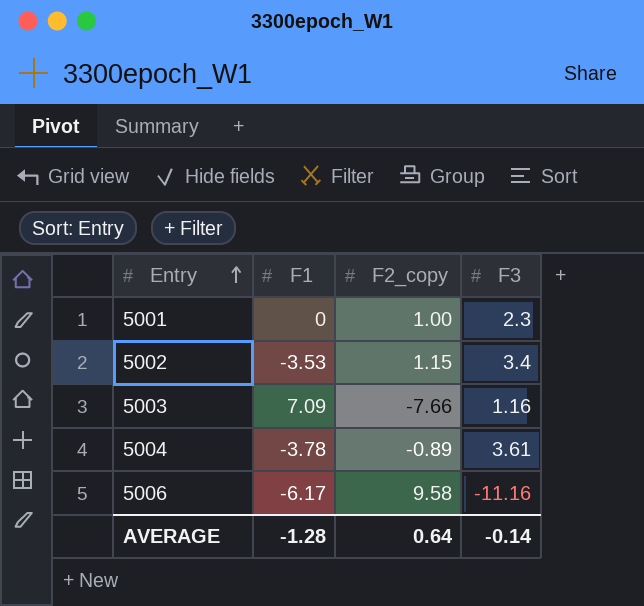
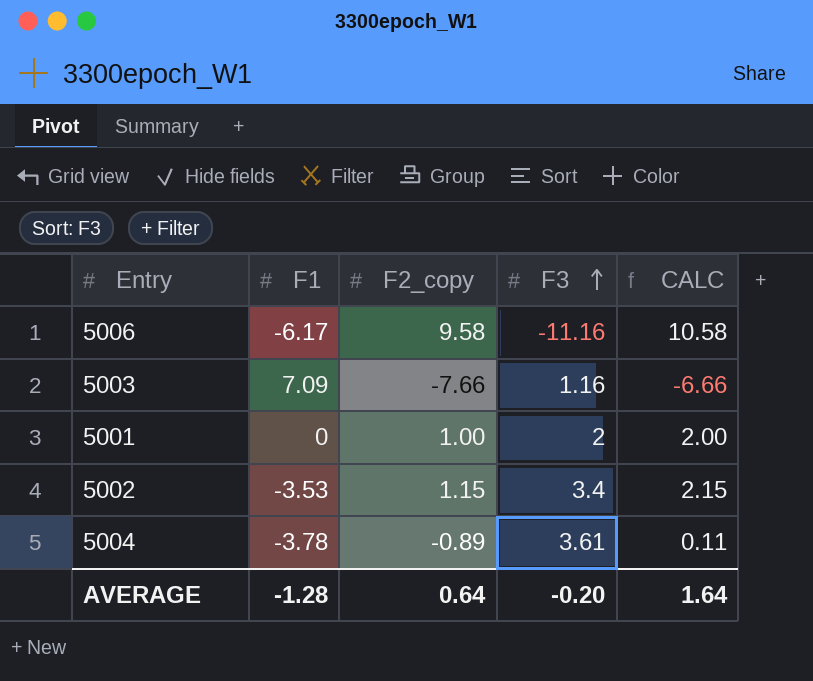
row order: Entry ascending -> F3 ascending
column CALC | formula: none -> [F2_copy] + 1
5001 | F3: 2.3 -> 2
AVERAGE | F3: -0.14 -> -0.20

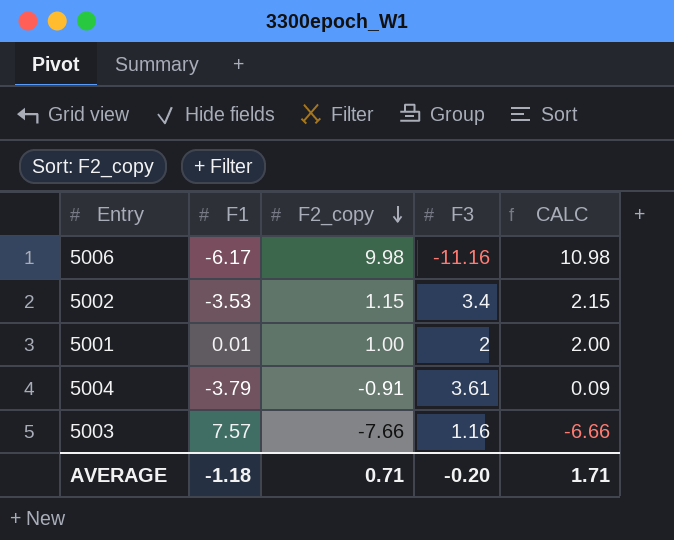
row order: F3 ascending -> F2_copy descending
5006 | F2_copy: 9.58 -> 9.98
5006 | CALC: 10.58 -> 10.98
5001 | F1: 0 -> 0.01
5004 | F1: -3.78 -> -3.79
5004 | F2_copy: -0.89 -> -0.91
5004 | CALC: 0.11 -> 0.09
5003 | F1: 7.09 -> 7.57
AVERAGE | F1: -1.28 -> -1.18
AVERAGE | F2_copy: 0.64 -> 0.71
AVERAGE | CALC: 1.64 -> 1.71

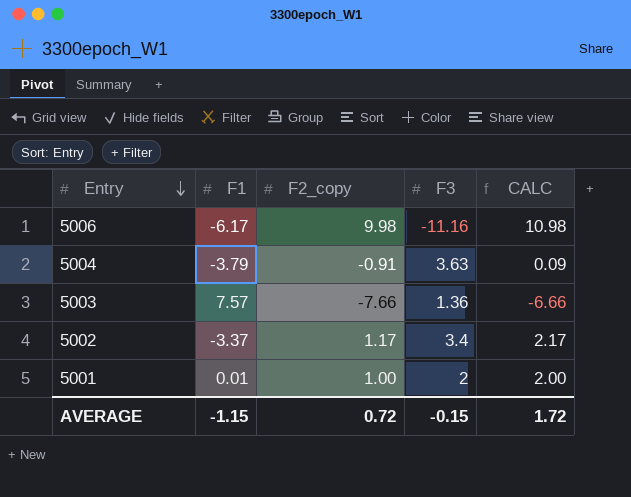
row order: F2_copy descending -> Entry descending
5004 | F3: 3.61 -> 3.63
5003 | F3: 1.16 -> 1.36
5002 | F1: -3.53 -> -3.37
5002 | F2_copy: 1.15 -> 1.17
5002 | CALC: 2.15 -> 2.17
AVERAGE | F1: -1.18 -> -1.15
AVERAGE | F2_copy: 0.71 -> 0.72
AVERAGE | F3: -0.20 -> -0.15
AVERAGE | CALC: 1.71 -> 1.72

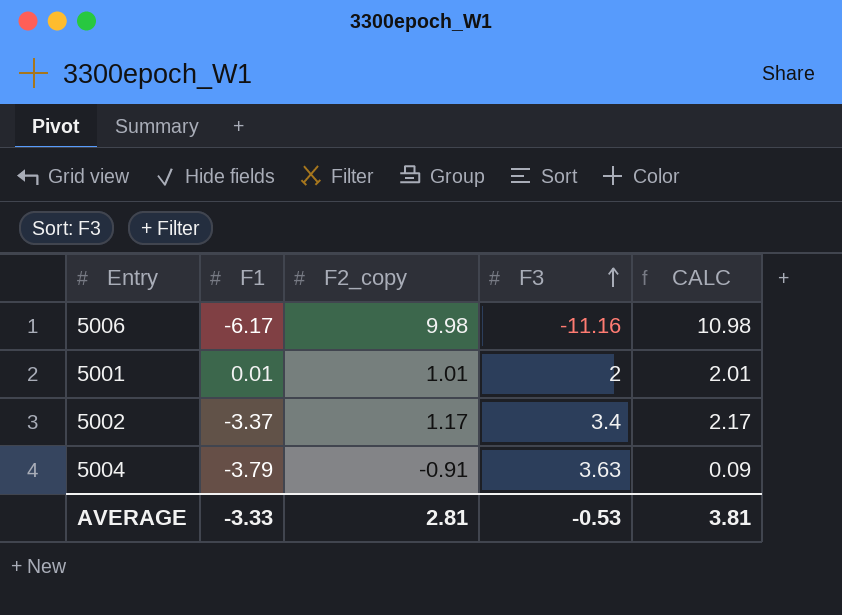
row order: Entry descending -> F3 ascending
row 5003: 7.57 | -7.66 | 1.36 | -6.66 -> none
5001 | F2_copy: 1.00 -> 1.01
5001 | CALC: 2.00 -> 2.01
AVERAGE | F1: -1.15 -> -3.33
AVERAGE | F2_copy: 0.72 -> 2.81
AVERAGE | F3: -0.15 -> -0.53
AVERAGE | CALC: 1.72 -> 3.81

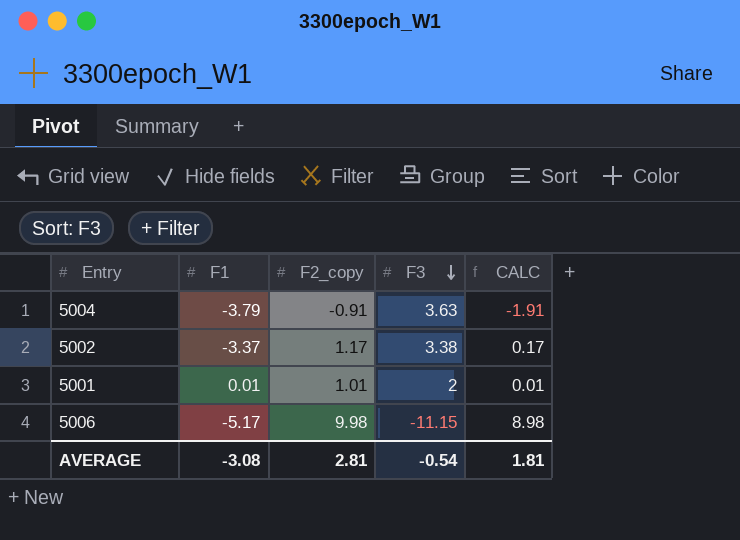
row order: F3 ascending -> F3 descending
column CALC | formula: [F2_copy] + 1 -> [F2_copy] - 1
5002 | F3: 3.4 -> 3.38
5006 | F1: -6.17 -> -5.17
5006 | F3: -11.16 -> -11.15
AVERAGE | F1: -3.33 -> -3.08
AVERAGE | F3: -0.53 -> -0.54
AVERAGE | CALC: 3.81 -> 1.81

